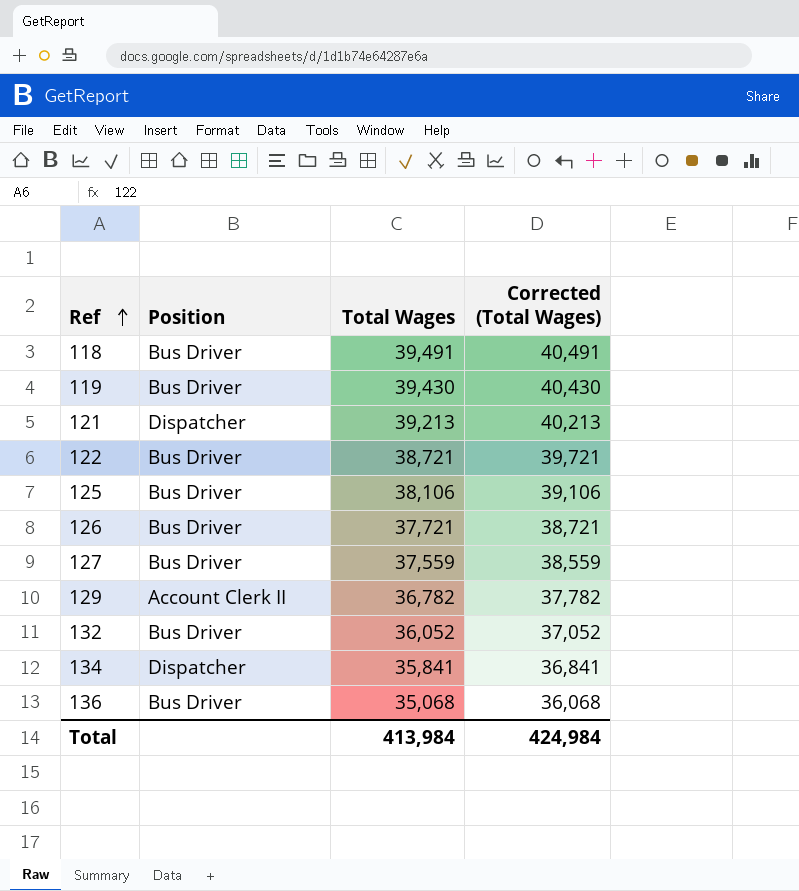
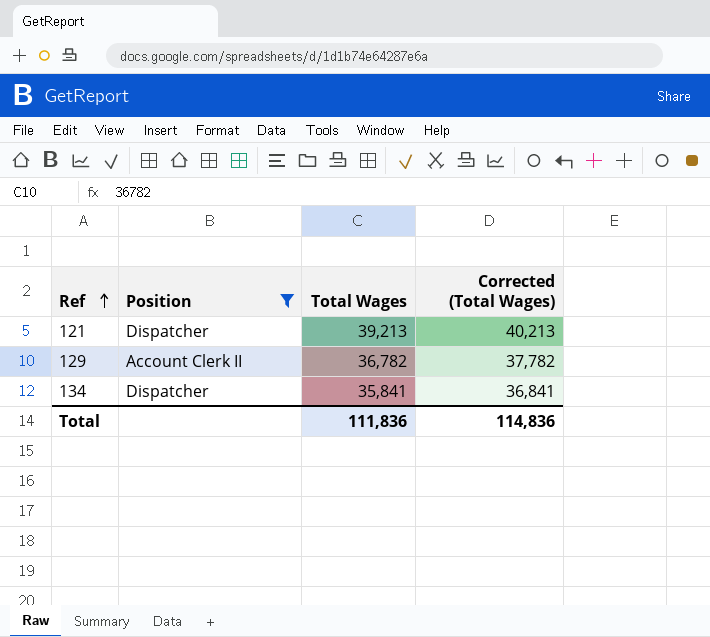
filter: none -> Position != Bus Driver
Total | Total Wages: 413,984 -> 111,836
Total | Corrected (Total Wages): 424,984 -> 114,836

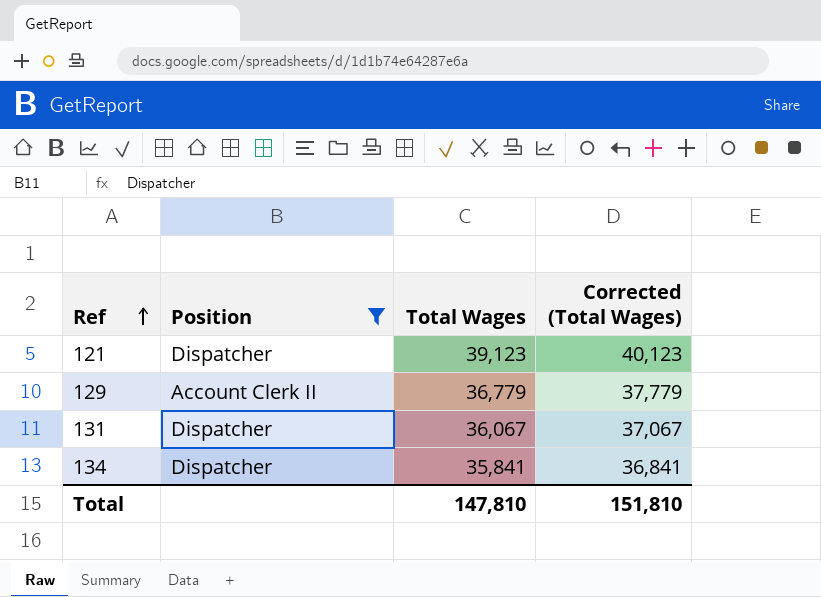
121 | Total Wages: 39,213 -> 39,123
121 | Corrected (Total Wages): 40,213 -> 40,123
129 | Total Wages: 36,782 -> 36,779
129 | Corrected (Total Wages): 37,782 -> 37,779
row 131: none -> Dispatcher | 36,067 | 37,067
Total | Total Wages: 111,836 -> 147,810
Total | Corrected (Total Wages): 114,836 -> 151,810

